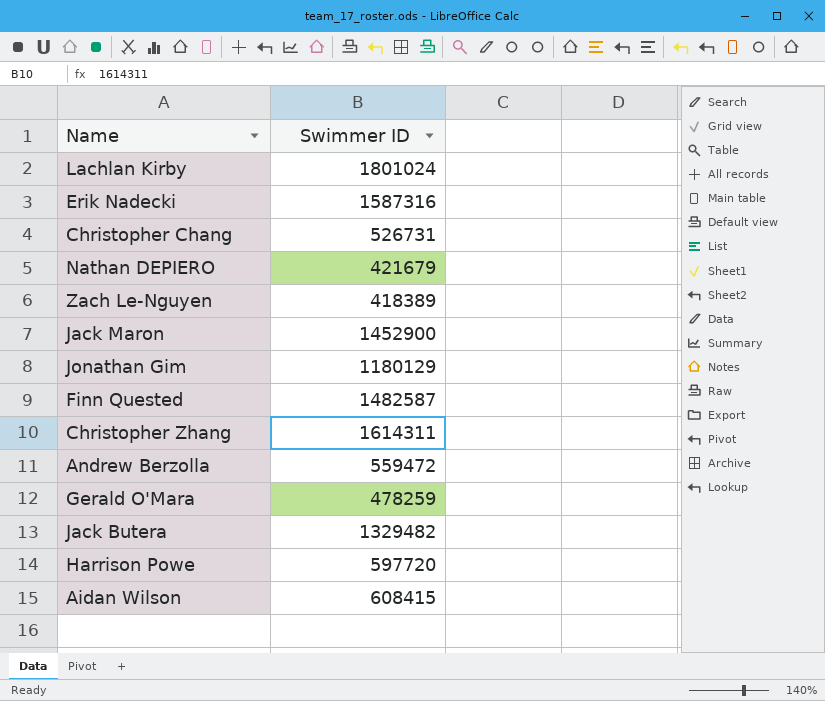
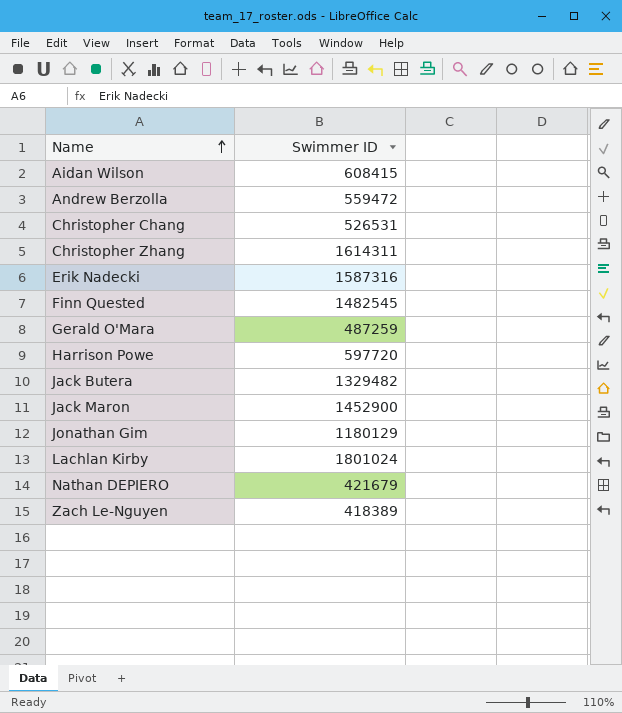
row order: none -> Name ascending
Christopher Chang | Swimmer ID: 526731 -> 526531
Finn Quested | Swimmer ID: 1482587 -> 1482545
Gerald O'Mara | Swimmer ID: 478259 -> 487259

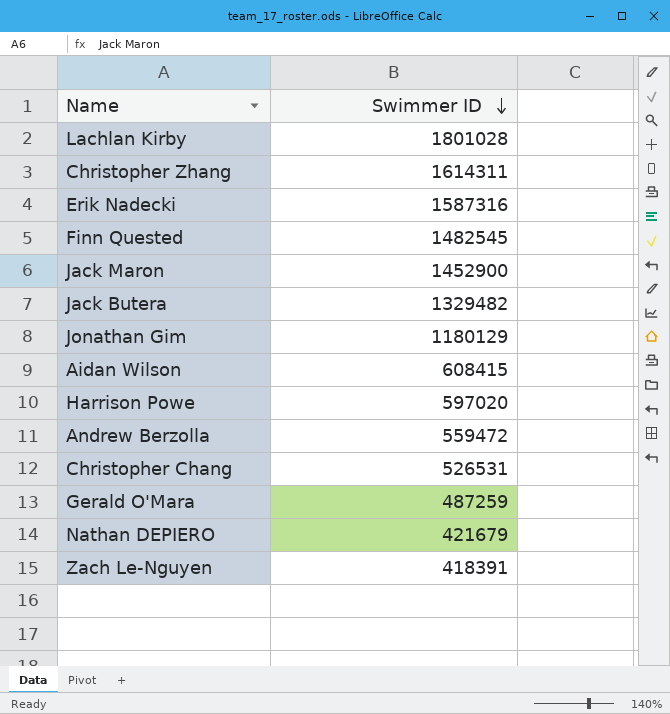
row order: Name ascending -> Swimmer ID descending
Lachlan Kirby | Swimmer ID: 1801024 -> 1801028
Harrison Powe | Swimmer ID: 597720 -> 597020
Zach Le-Nguyen | Swimmer ID: 418389 -> 418391

